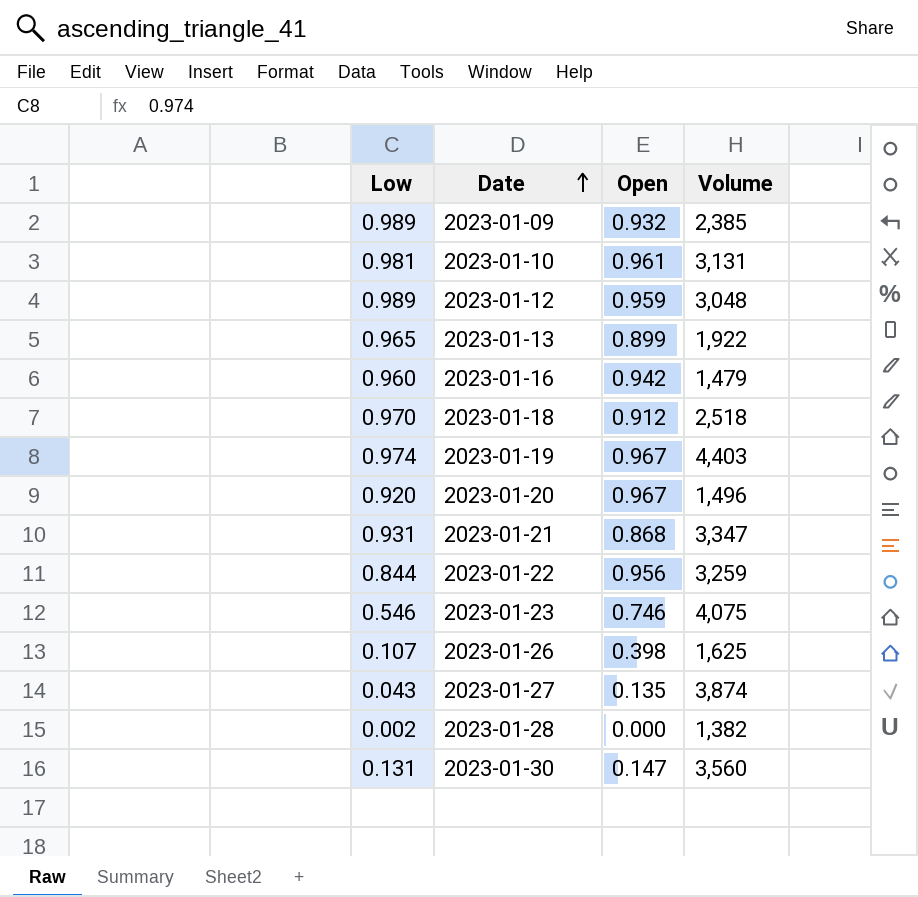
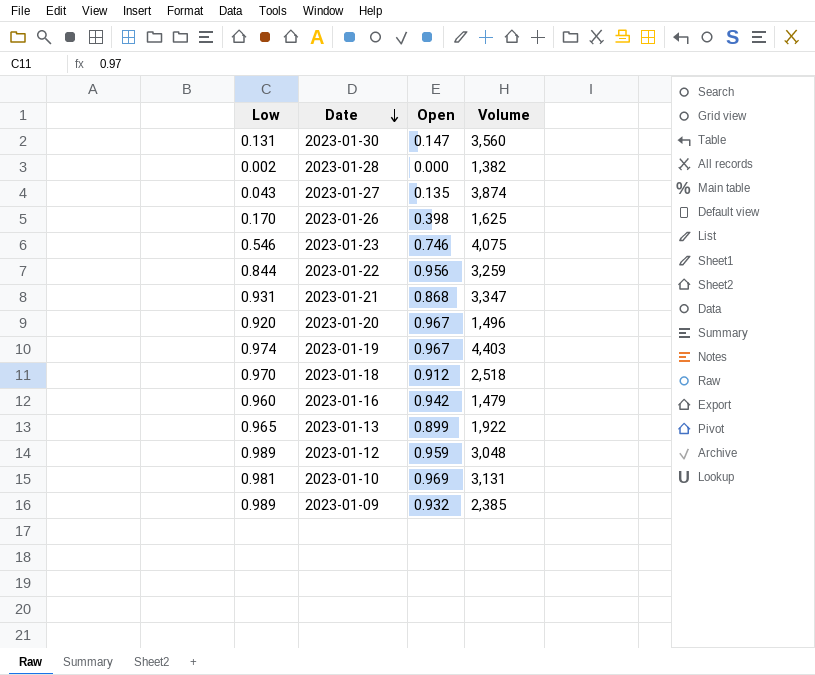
row order: Date ascending -> Date descending
2023-01-26 | Low: 0.107 -> 0.170
2023-01-10 | Open: 0.961 -> 0.969

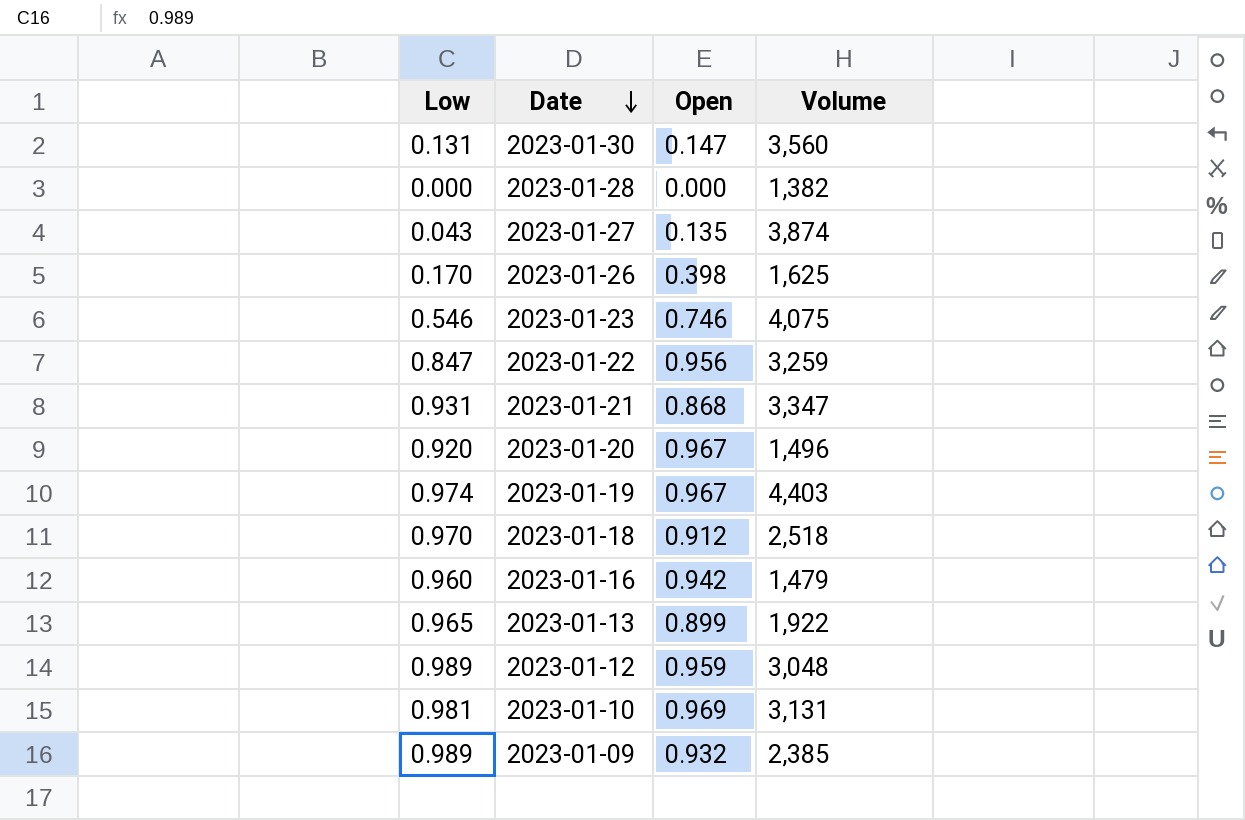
2023-01-28 | Low: 0.002 -> 0.000
2023-01-22 | Low: 0.844 -> 0.847

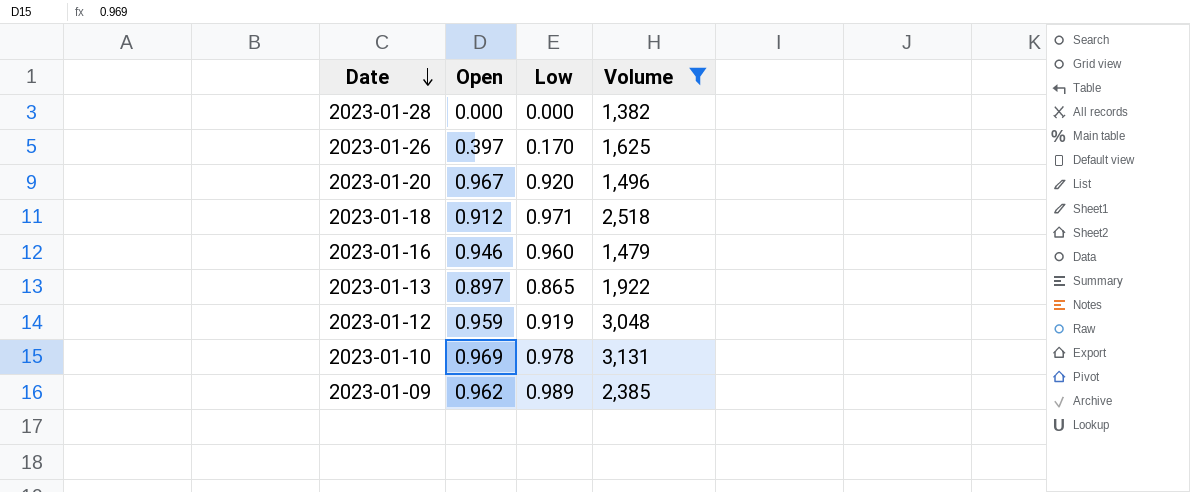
filter: none -> Volume <= 3,131
column Low | position: 1 -> 3
2023-01-26 | Open: 0.398 -> 0.397
2023-01-18 | Low: 0.970 -> 0.971
2023-01-16 | Open: 0.942 -> 0.946
2023-01-13 | Open: 0.899 -> 0.897
2023-01-13 | Low: 0.965 -> 0.865
2023-01-12 | Low: 0.989 -> 0.919
2023-01-10 | Low: 0.981 -> 0.978
2023-01-09 | Open: 0.932 -> 0.962

